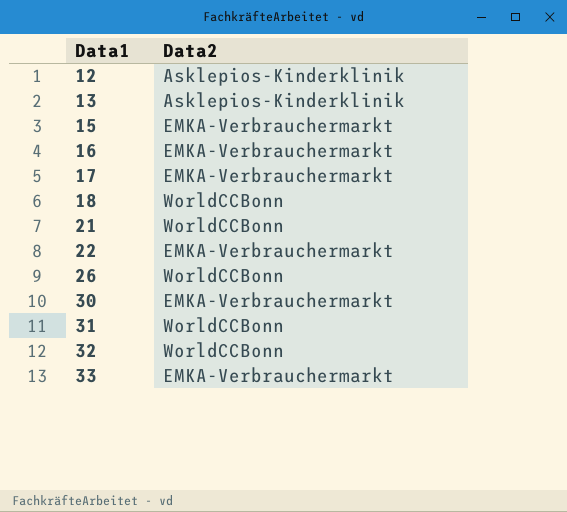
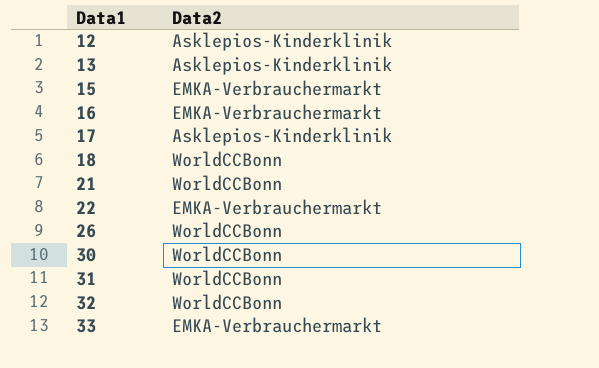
17 | Data2: EMKA-Verbrauchermarkt -> Asklepios-Kinderklinik
30 | Data2: EMKA-Verbrauchermarkt -> WorldCCBonn

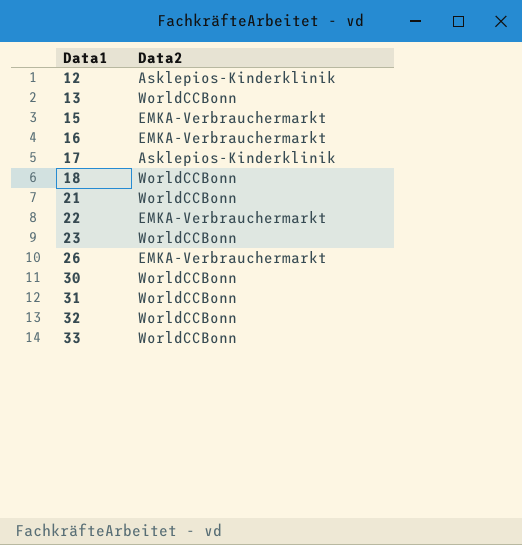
13 | Data2: Asklepios-Kinderklinik -> WorldCCBonn
row 23: none -> WorldCCBonn
26 | Data2: WorldCCBonn -> EMKA-Verbrauchermarkt
33 | Data2: EMKA-Verbrauchermarkt -> WorldCCBonn

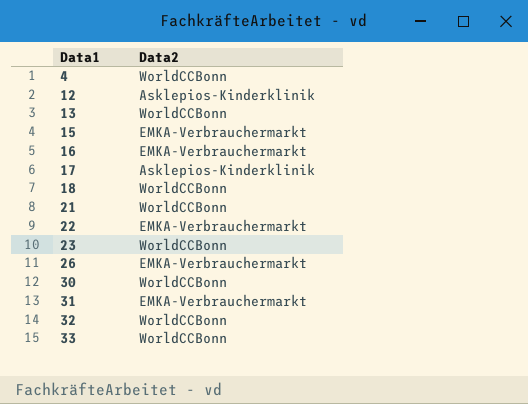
row 4: none -> WorldCCBonn
31 | Data2: WorldCCBonn -> EMKA-Verbrauchermarkt

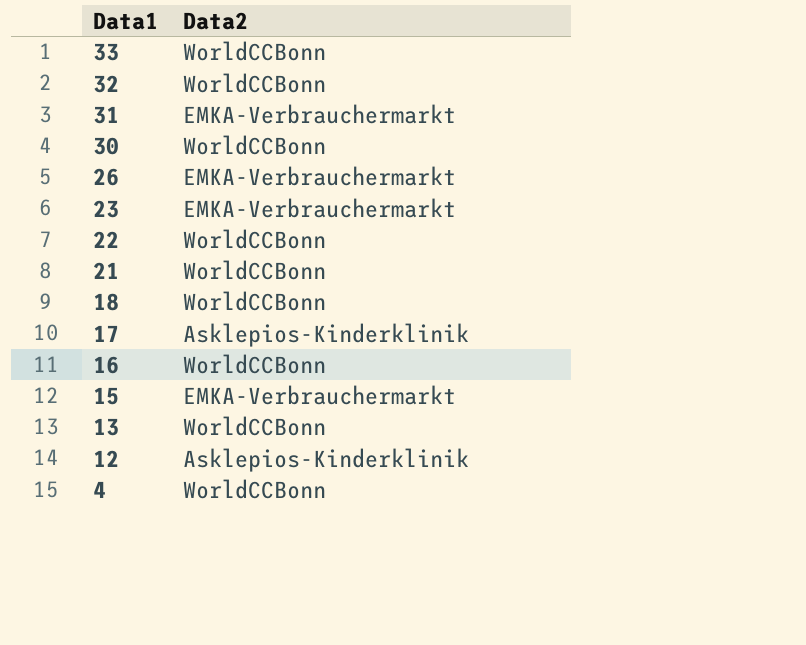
row order: Data1 ascending -> Data1 descending
23 | Data2: WorldCCBonn -> EMKA-Verbrauchermarkt
22 | Data2: EMKA-Verbrauchermarkt -> WorldCCBonn
16 | Data2: EMKA-Verbrauchermarkt -> WorldCCBonn

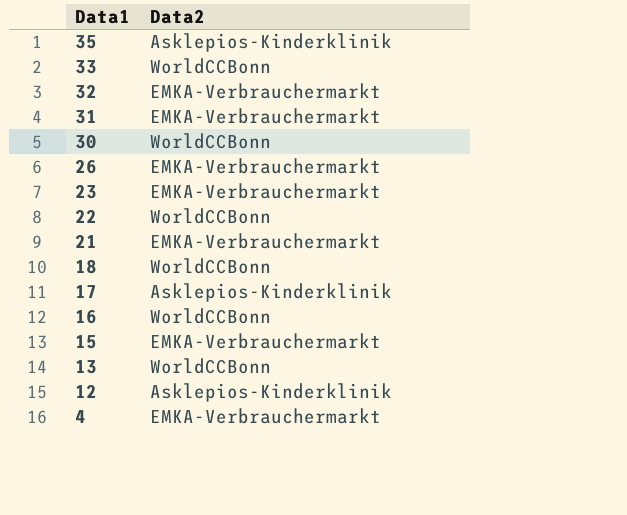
row 35: none -> Asklepios-Kinderklinik
32 | Data2: WorldCCBonn -> EMKA-Verbrauchermarkt
21 | Data2: WorldCCBonn -> EMKA-Verbrauchermarkt
4 | Data2: WorldCCBonn -> EMKA-Verbrauchermarkt

